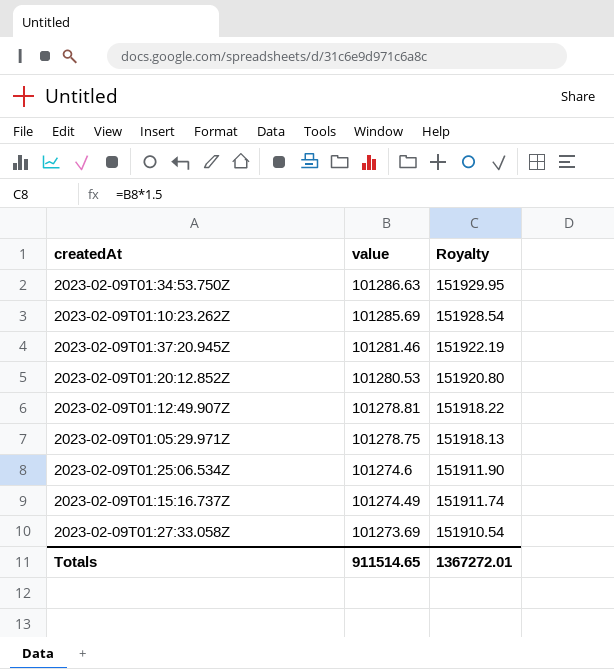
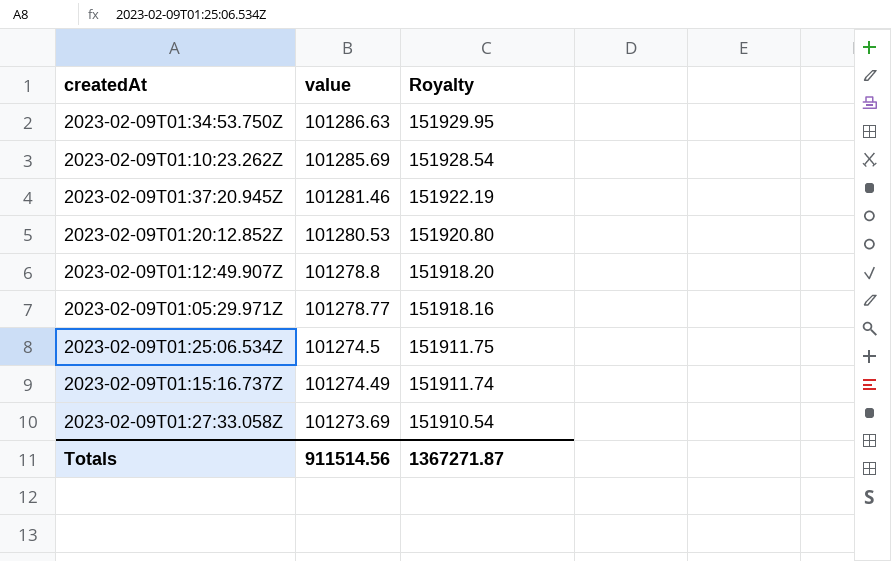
2023-02-09T01:12:49.907Z | value: 101278.81 -> 101278.8
2023-02-09T01:12:49.907Z | Royalty: 151918.22 -> 151918.20
2023-02-09T01:05:29.971Z | value: 101278.75 -> 101278.77
2023-02-09T01:05:29.971Z | Royalty: 151918.13 -> 151918.16
2023-02-09T01:25:06.534Z | value: 101274.6 -> 101274.5
2023-02-09T01:25:06.534Z | Royalty: 151911.90 -> 151911.75
Totals | value: 911514.65 -> 911514.56
Totals | Royalty: 1367272.01 -> 1367271.87

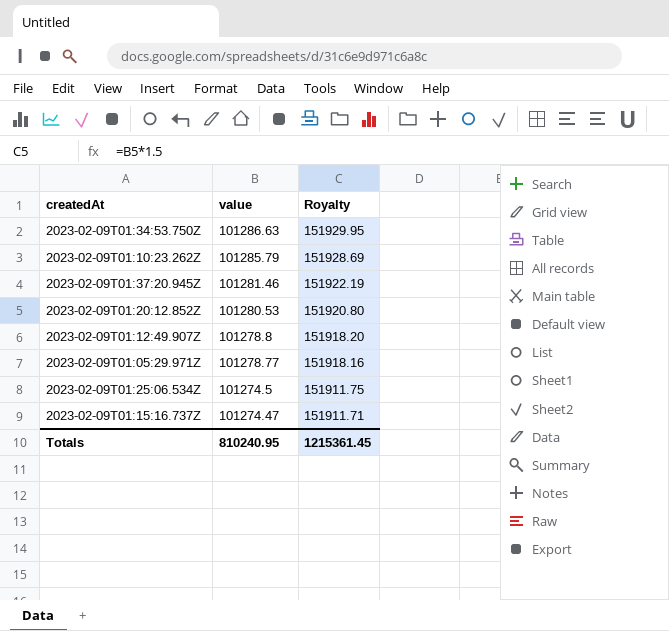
row 2023-02-09T01:27:33.058Z: 101273.69 | 151910.54 -> none
2023-02-09T01:10:23.262Z | value: 101285.69 -> 101285.79
2023-02-09T01:10:23.262Z | Royalty: 151928.54 -> 151928.69
2023-02-09T01:15:16.737Z | value: 101274.49 -> 101274.47
2023-02-09T01:15:16.737Z | Royalty: 151911.74 -> 151911.71
Totals | value: 911514.56 -> 810240.95
Totals | Royalty: 1367271.87 -> 1215361.45

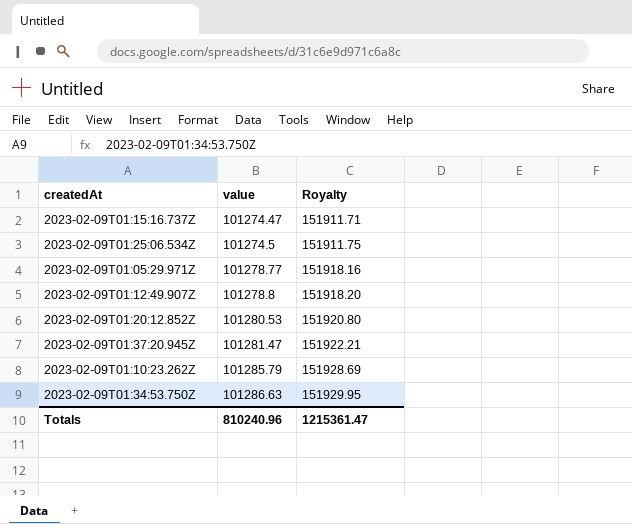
row order: value descending -> value ascending
2023-02-09T01:37:20.945Z | value: 101281.46 -> 101281.47
2023-02-09T01:37:20.945Z | Royalty: 151922.19 -> 151922.21
Totals | value: 810240.95 -> 810240.96
Totals | Royalty: 1215361.45 -> 1215361.47

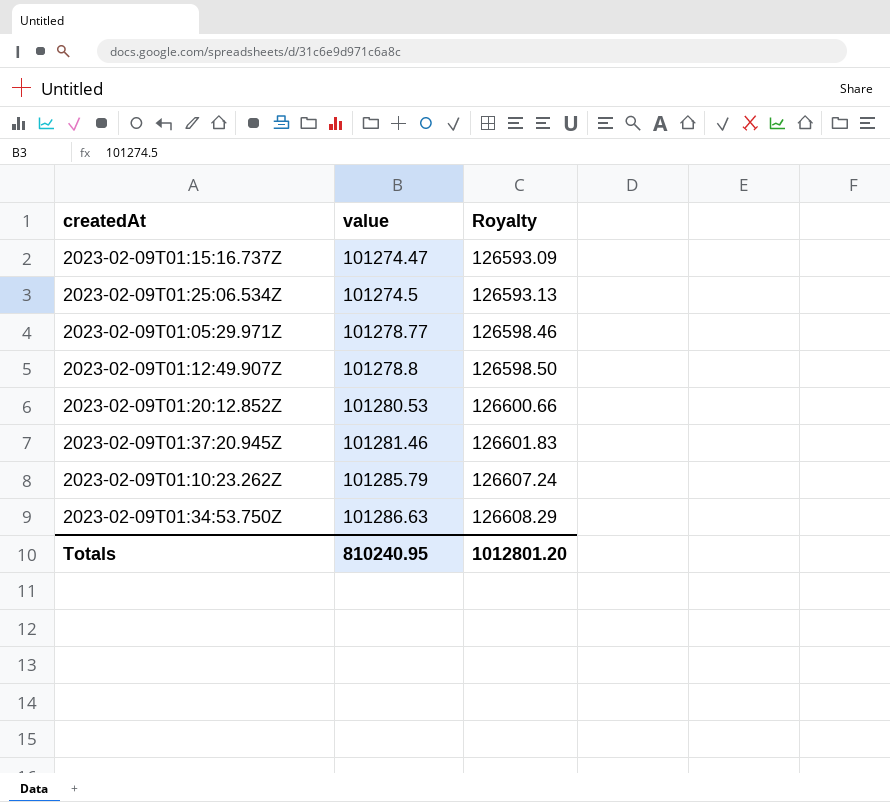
column Royalty | formula: [value] * 1.5 -> [value] * 1.25
2023-02-09T01:37:20.945Z | value: 101281.47 -> 101281.46
Totals | value: 810240.96 -> 810240.95
Totals | Royalty: 1215361.47 -> 1012801.20

